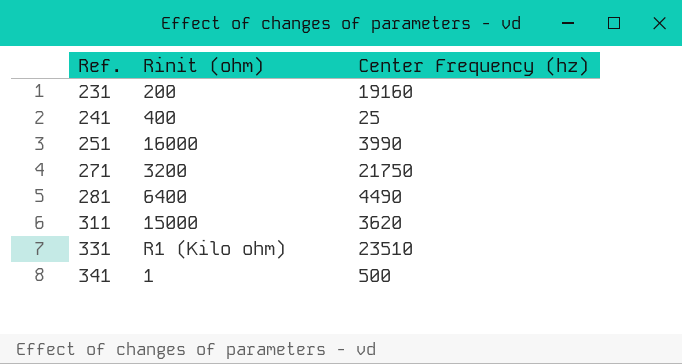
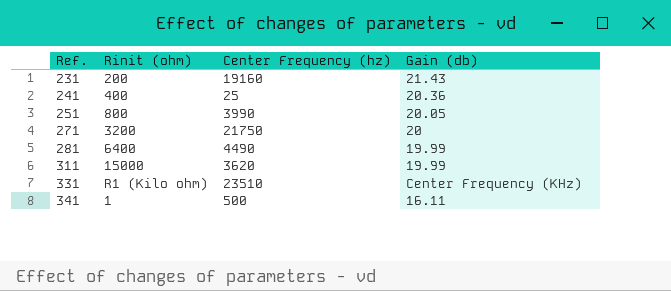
column Gain (db) | position: none -> 4
251 | Rinit (ohm): 16000 -> 800

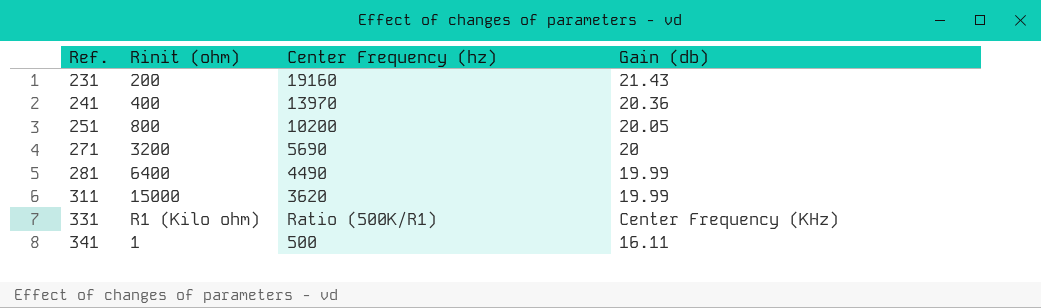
241 | Center Frequency (hz): 25 -> 13970
251 | Center Frequency (hz): 3990 -> 10200
271 | Center Frequency (hz): 21750 -> 5690
331 | Center Frequency (hz): 23510 -> Ratio (500K/R1)

